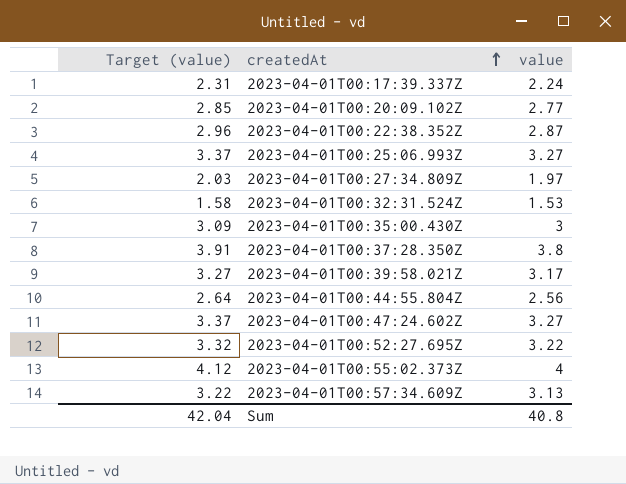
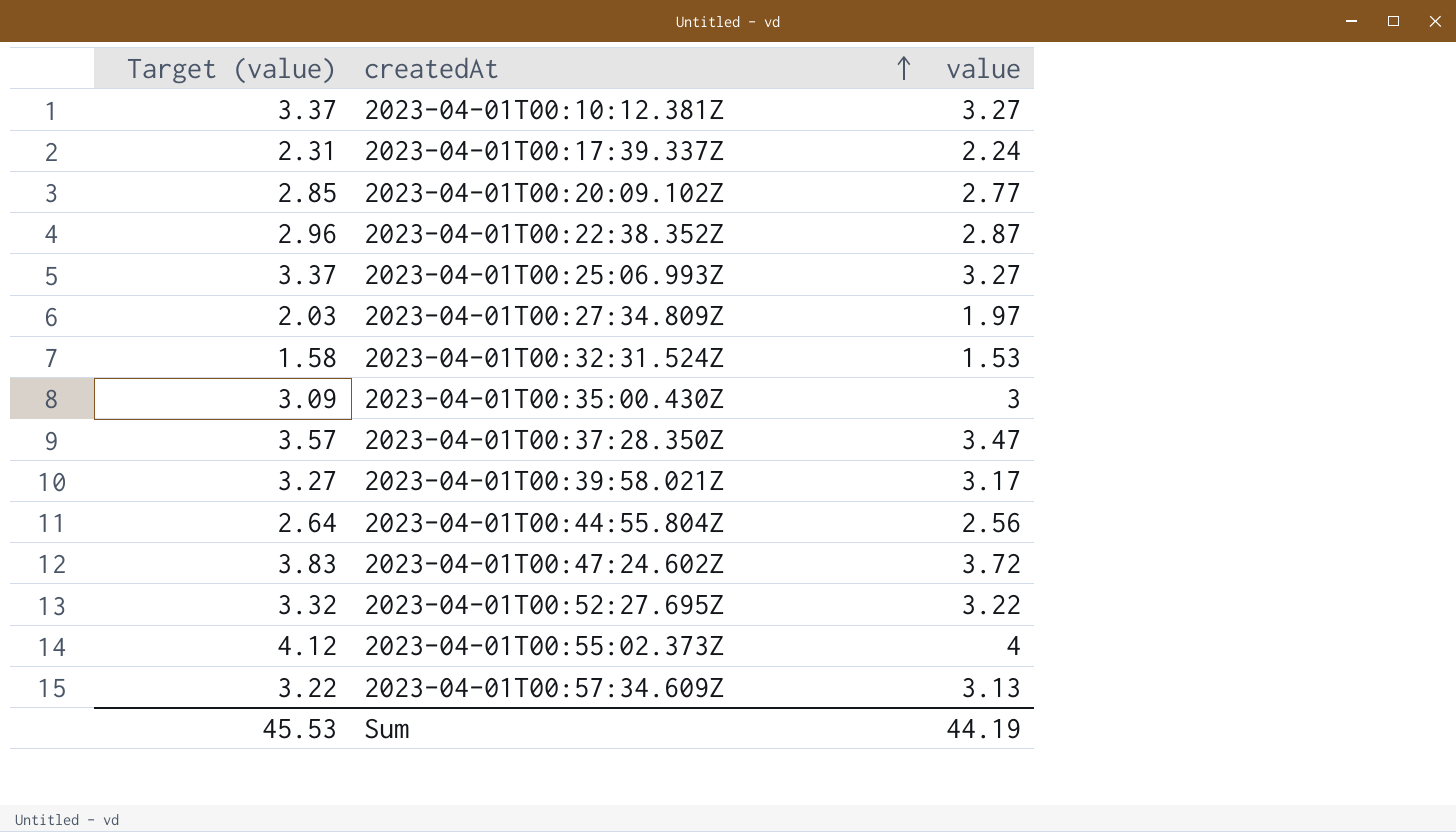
row 2023-04-01T00:10:12.381Z: none -> 3.37 | 3.27
2023-04-01T00:37:28.350Z | Target (value): 3.91 -> 3.57
2023-04-01T00:37:28.350Z | value: 3.8 -> 3.47
2023-04-01T00:47:24.602Z | Target (value): 3.37 -> 3.83
2023-04-01T00:47:24.602Z | value: 3.27 -> 3.72
Sum | Target (value): 42.04 -> 45.53
Sum | value: 40.8 -> 44.19

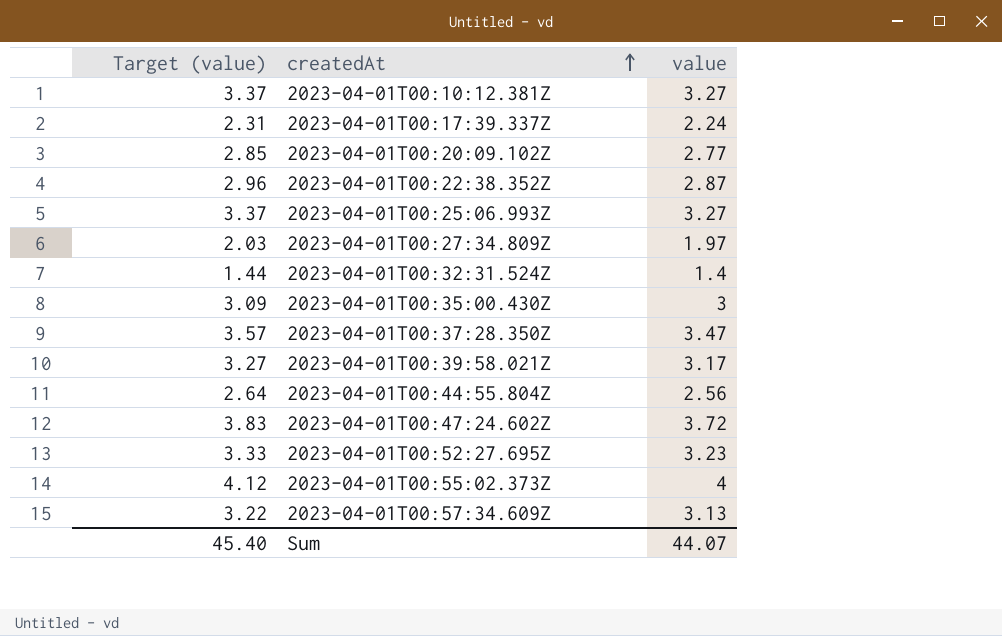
2023-04-01T00:32:31.524Z | Target (value): 1.58 -> 1.44
2023-04-01T00:32:31.524Z | value: 1.53 -> 1.4
2023-04-01T00:52:27.695Z | Target (value): 3.32 -> 3.33
2023-04-01T00:52:27.695Z | value: 3.22 -> 3.23
Sum | Target (value): 45.53 -> 45.40
Sum | value: 44.19 -> 44.07

